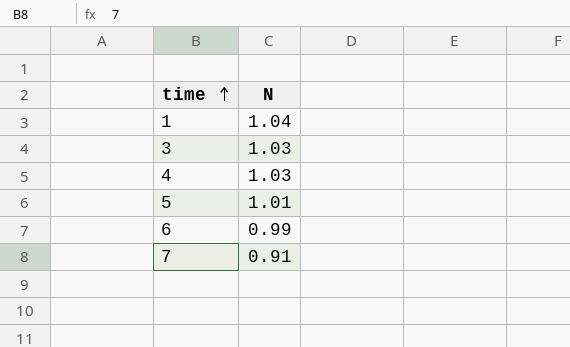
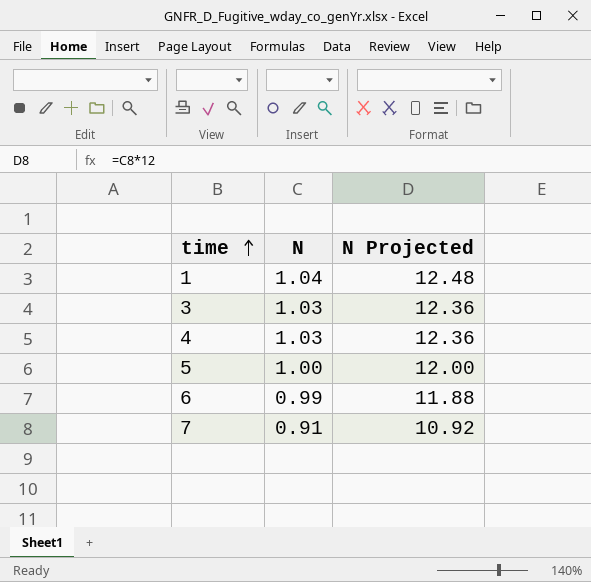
column N Projected | formula: none -> [N] * 12
5 | N: 1.01 -> 1.00

